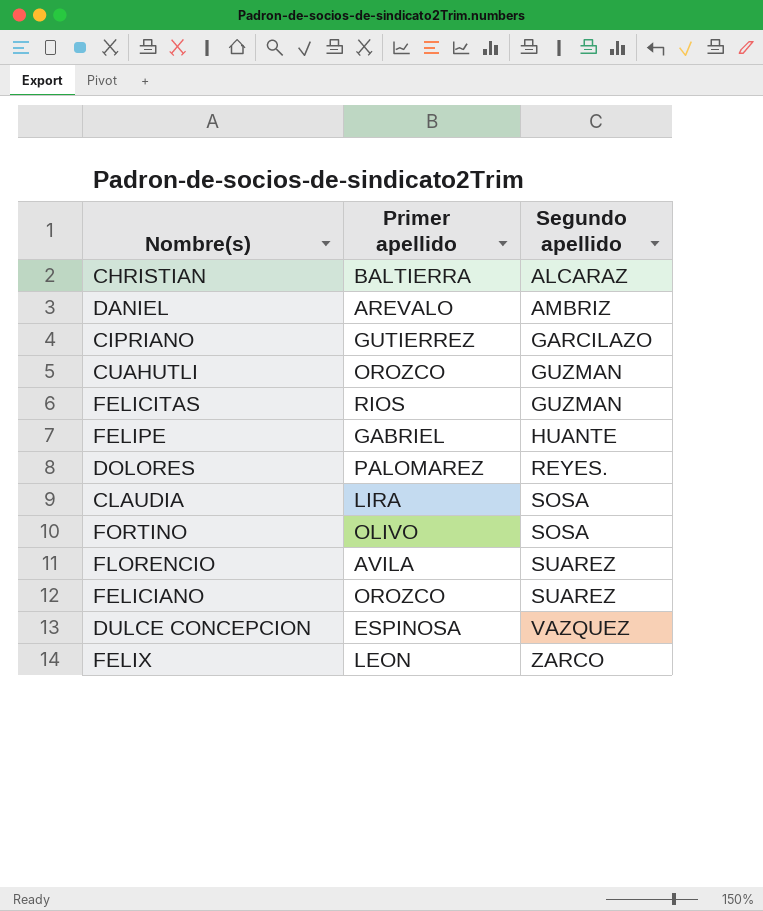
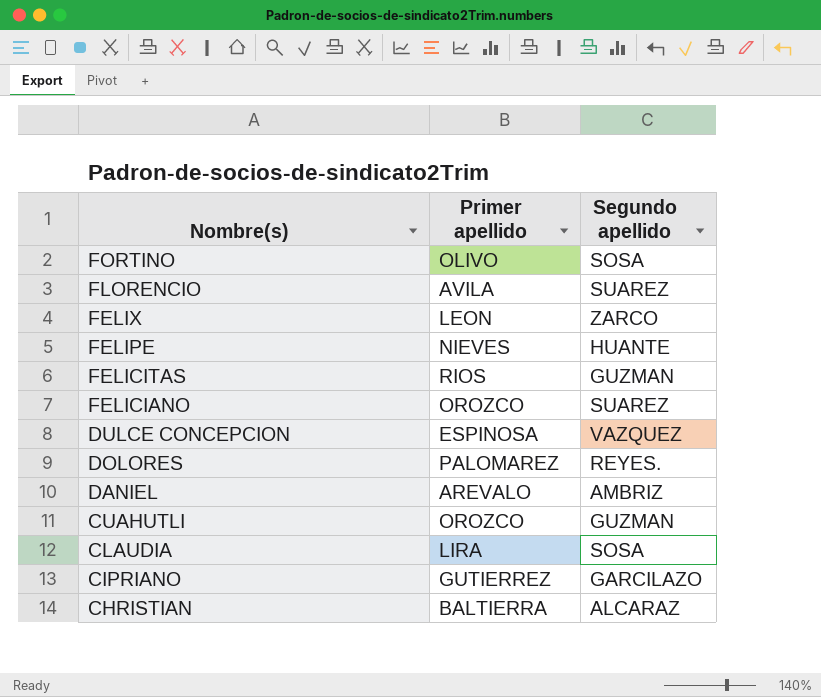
row order: Segundo apellido ascending -> Nombre(s) descending
FELIPE | Primer apellido: GABRIEL -> NIEVES

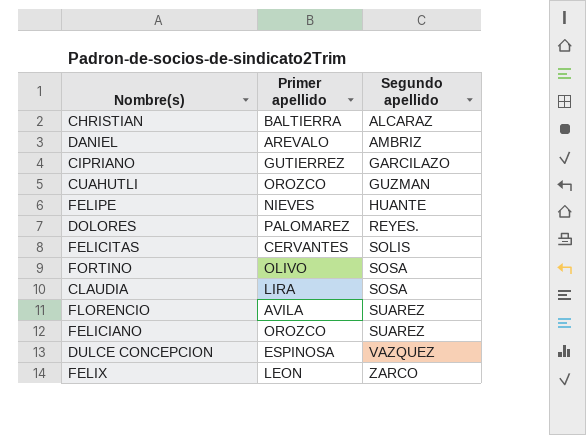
row order: Nombre(s) descending -> Segundo apellido ascending
FELICITAS | Primer apellido: RIOS -> CERVANTES
FELICITAS | Segundo apellido: GUZMAN -> SOLIS

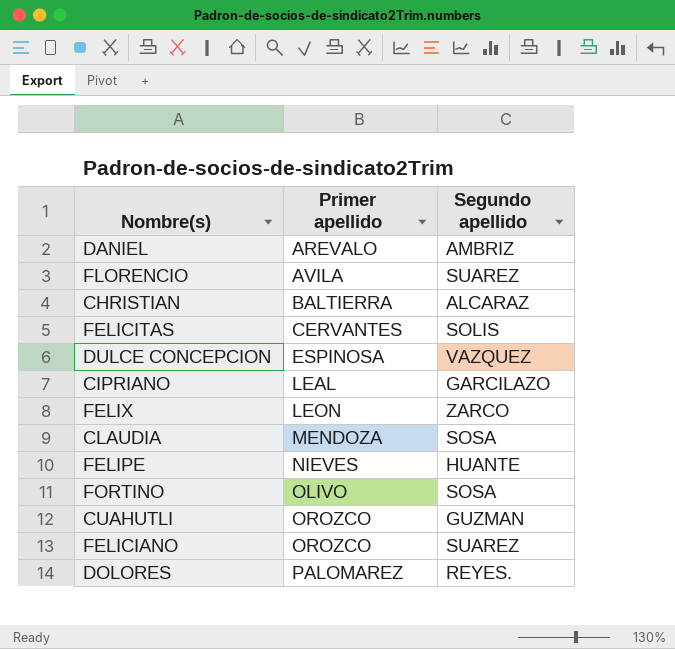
row order: Segundo apellido ascending -> Primer apellido ascending
CIPRIANO | Primer apellido: GUTIERREZ -> LEAL
CLAUDIA | Primer apellido: LIRA -> MENDOZA

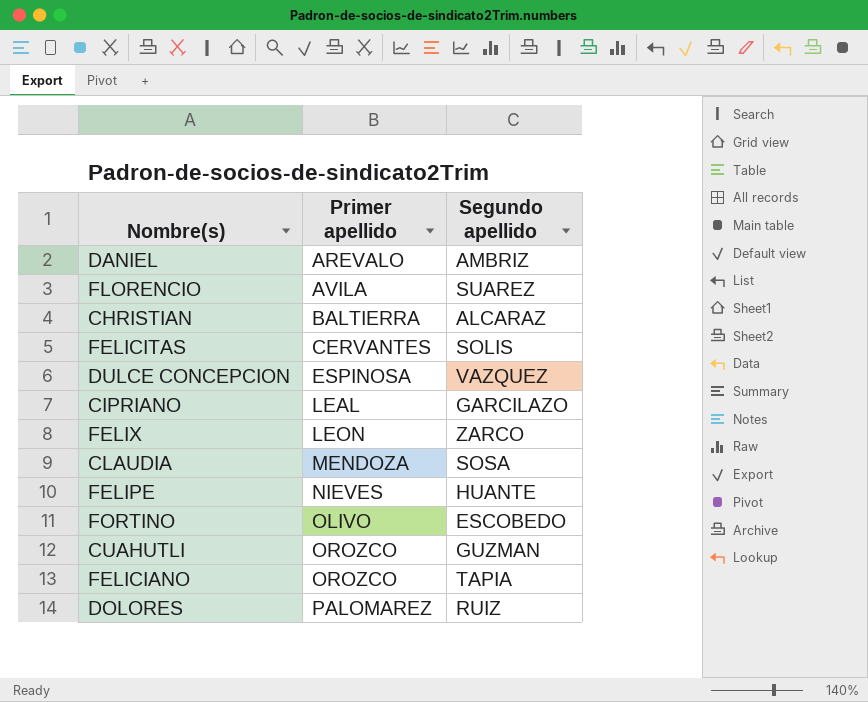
FORTINO | Segundo apellido: SOSA -> ESCOBEDO
FELICIANO | Segundo apellido: SUAREZ -> TAPIA
DOLORES | Segundo apellido: REYES. -> RUIZ

